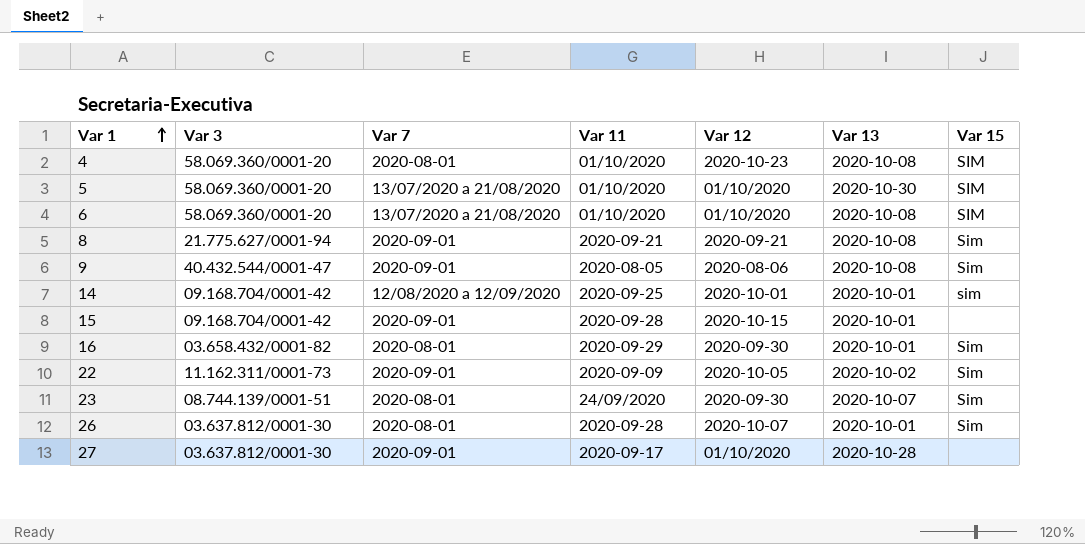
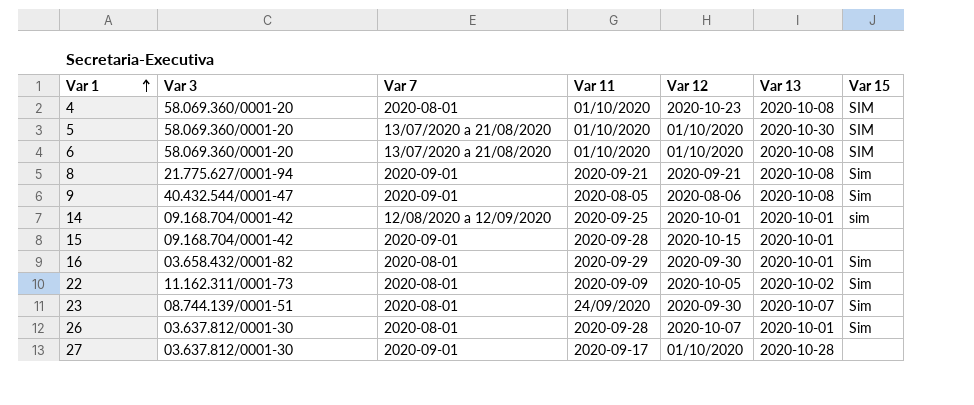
22 | Var 7: 2020-09-01 -> 2020-08-01

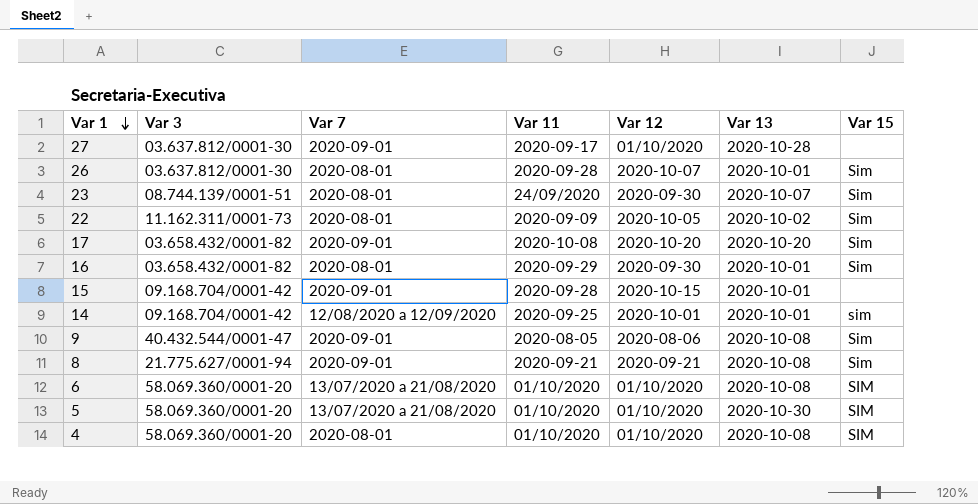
row order: Var 1 ascending -> Var 1 descending
row 17: none -> 03.658.432/0001-82 | 2020-09-01 | 2020-10-08 | 2020-10-20 | 2020-10-20 | Sim
4 | Var 12: 2020-10-23 -> 01/10/2020

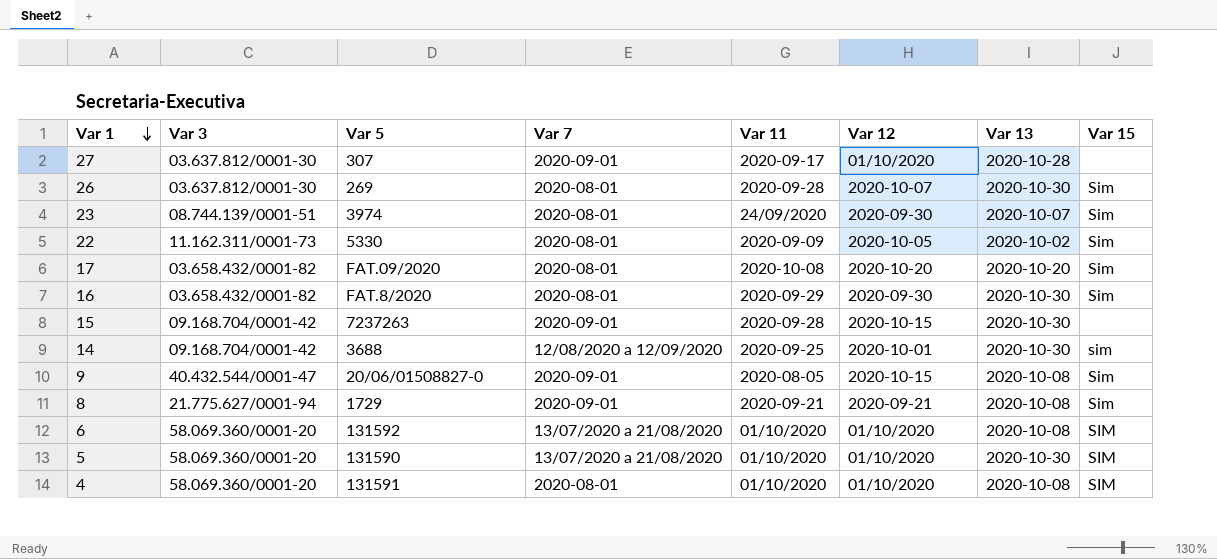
column Var 5 | position: none -> 3
26 | Var 13: 2020-10-01 -> 2020-10-30
17 | Var 7: 2020-09-01 -> 2020-08-01
16 | Var 13: 2020-10-01 -> 2020-10-30
15 | Var 13: 2020-10-01 -> 2020-10-30
14 | Var 13: 2020-10-01 -> 2020-10-30
9 | Var 12: 2020-08-06 -> 2020-10-15

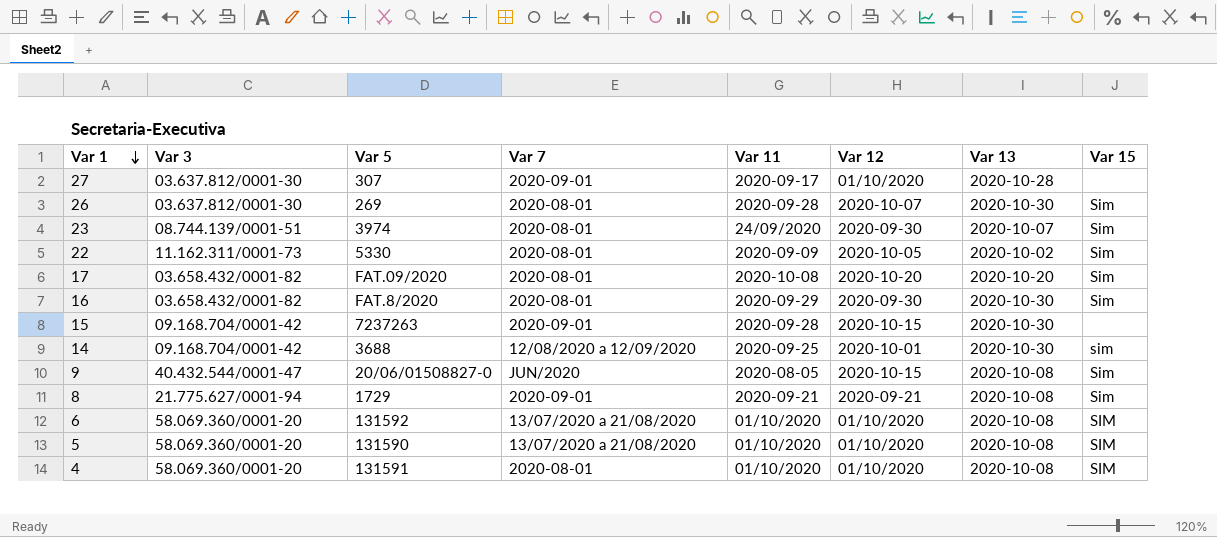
9 | Var 7: 2020-09-01 -> JUN/2020
5 | Var 13: 2020-10-30 -> 2020-10-08

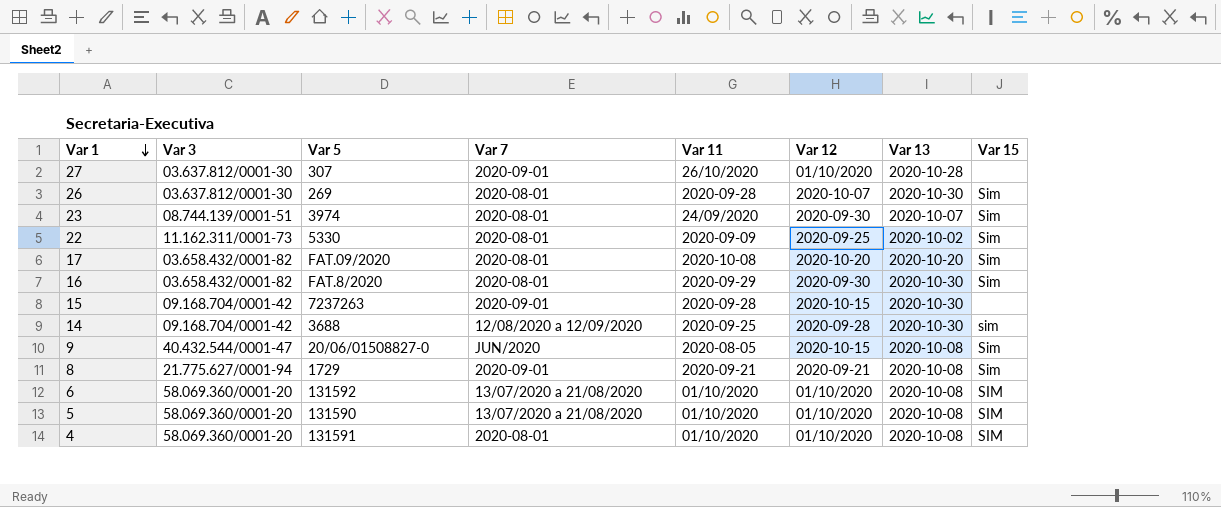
27 | Var 11: 2020-09-17 -> 26/10/2020
22 | Var 12: 2020-10-05 -> 2020-09-25
14 | Var 12: 2020-10-01 -> 2020-09-28

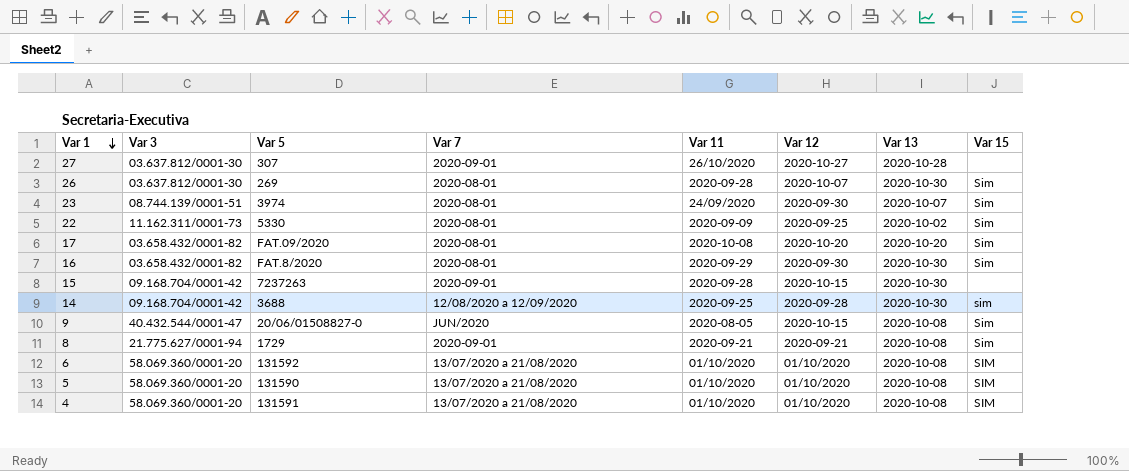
27 | Var 12: 01/10/2020 -> 2020-10-27
4 | Var 7: 2020-08-01 -> 13/07/2020 a 21/08/2020

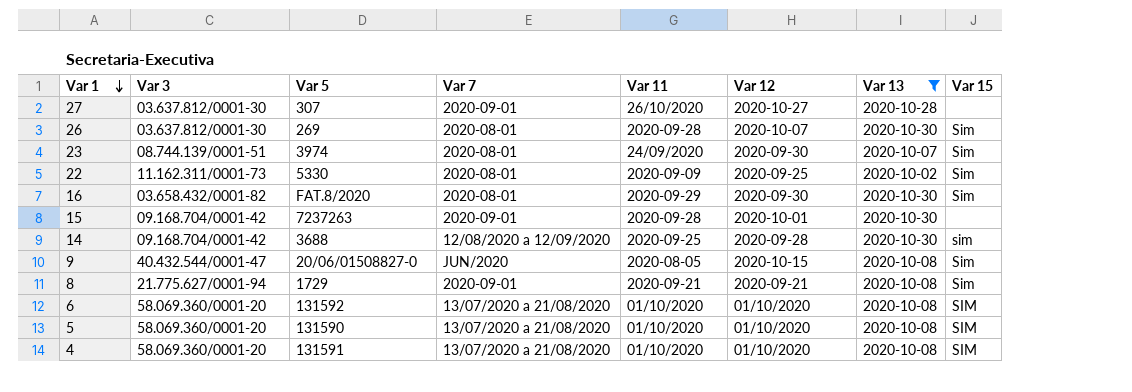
filter: none -> Var 13 != 2020-10-20
15 | Var 12: 2020-10-15 -> 2020-10-01

